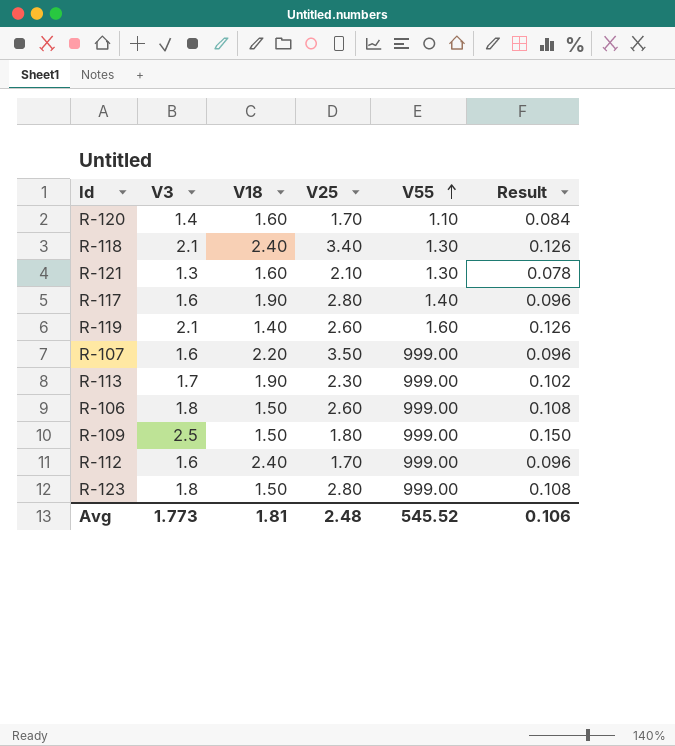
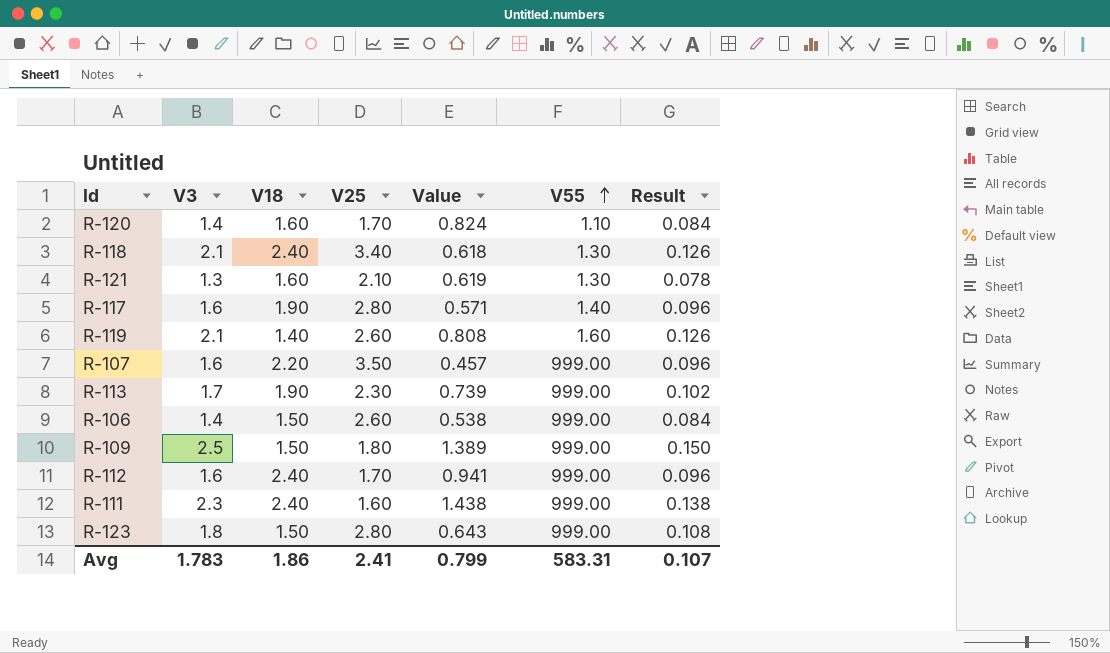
column Value | formula: none -> [V3] / [V25]
R-106 | V3: 1.8 -> 1.4
R-106 | Result: 0.108 -> 0.084
row R-111: none -> 2.3 | 2.40 | 1.60 | 1.438 | 999.00 | 0.138
Avg | V3: 1.773 -> 1.783
Avg | V18: 1.81 -> 1.86
Avg | V25: 2.48 -> 2.41
Avg | V55: 545.52 -> 583.31
Avg | Result: 0.106 -> 0.107

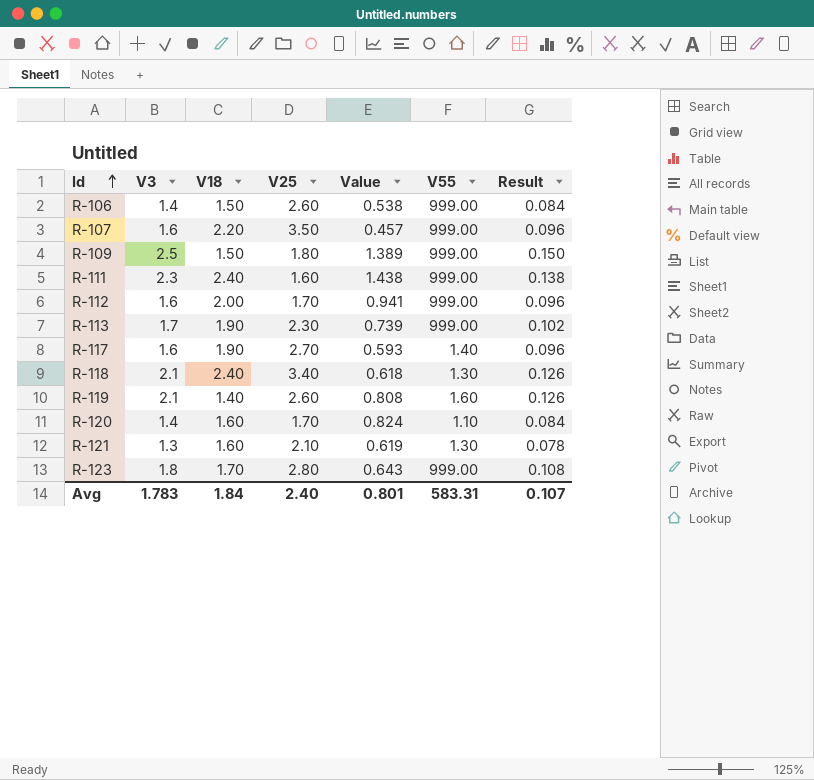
row order: V55 ascending -> Id ascending
R-112 | V18: 2.40 -> 2.00
R-117 | V25: 2.80 -> 2.70
R-117 | Value: 0.571 -> 0.593
R-123 | V18: 1.50 -> 1.70
Avg | V18: 1.86 -> 1.84
Avg | V25: 2.41 -> 2.40
Avg | Value: 0.799 -> 0.801

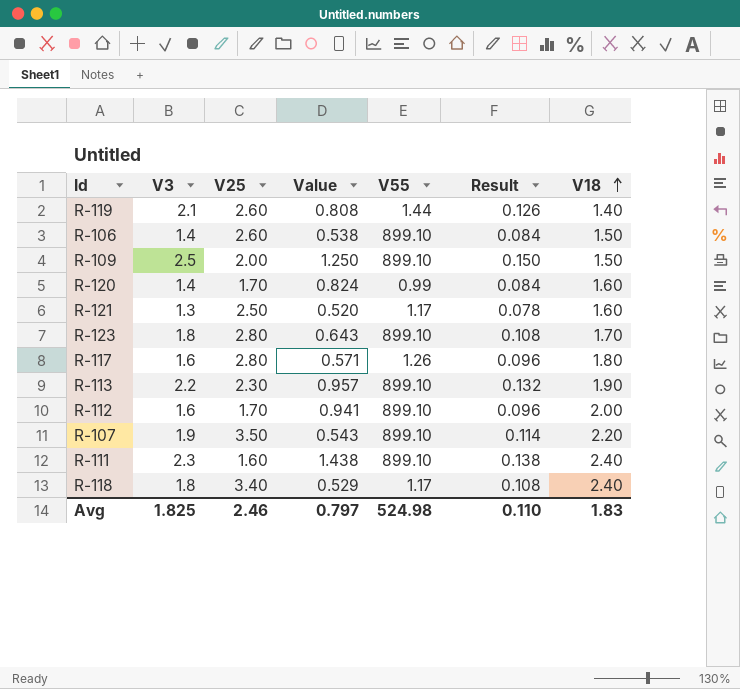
row order: Id ascending -> V18 ascending
column V18 | position: 3 -> 7
R-119 | V55: 1.60 -> 1.44
R-106 | V55: 999.00 -> 899.10
R-109 | V25: 1.80 -> 2.00
R-109 | Value: 1.389 -> 1.250
R-109 | V55: 999.00 -> 899.10
R-120 | V55: 1.10 -> 0.99
R-121 | V25: 2.10 -> 2.50
R-121 | Value: 0.619 -> 0.520
R-121 | V55: 1.30 -> 1.17
R-123 | V55: 999.00 -> 899.10
R-117 | V25: 2.70 -> 2.80
R-117 | Value: 0.593 -> 0.571
R-117 | V55: 1.40 -> 1.26
R-117 | V18: 1.90 -> 1.80
R-113 | V3: 1.7 -> 2.2
R-113 | Value: 0.739 -> 0.957
R-113 | V55: 999.00 -> 899.10
R-113 | Result: 0.102 -> 0.132
R-112 | V55: 999.00 -> 899.10
R-107 | V3: 1.6 -> 1.9
R-107 | Value: 0.457 -> 0.543
R-107 | V55: 999.00 -> 899.10
R-107 | Result: 0.096 -> 0.114
R-111 | V55: 999.00 -> 899.10
R-118 | V3: 2.1 -> 1.8
R-118 | Value: 0.618 -> 0.529
R-118 | V55: 1.30 -> 1.17
R-118 | Result: 0.126 -> 0.108
Avg | V3: 1.783 -> 1.825
Avg | V25: 2.40 -> 2.46
Avg | Value: 0.801 -> 0.797
Avg | V55: 583.31 -> 524.98
Avg | Result: 0.107 -> 0.110
Avg | V18: 1.84 -> 1.83

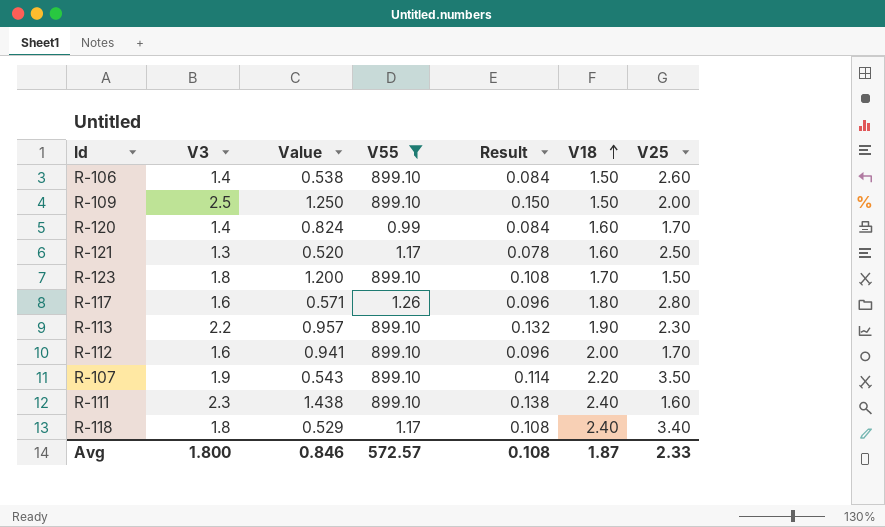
filter: none -> V55 != 1.44
column V25 | position: 3 -> 7
R-123 | Value: 0.643 -> 1.200
R-123 | V25: 2.80 -> 1.50
Avg | V3: 1.825 -> 1.800
Avg | Value: 0.797 -> 0.846
Avg | V55: 524.98 -> 572.57
Avg | Result: 0.110 -> 0.108
Avg | V18: 1.83 -> 1.87
Avg | V25: 2.46 -> 2.33

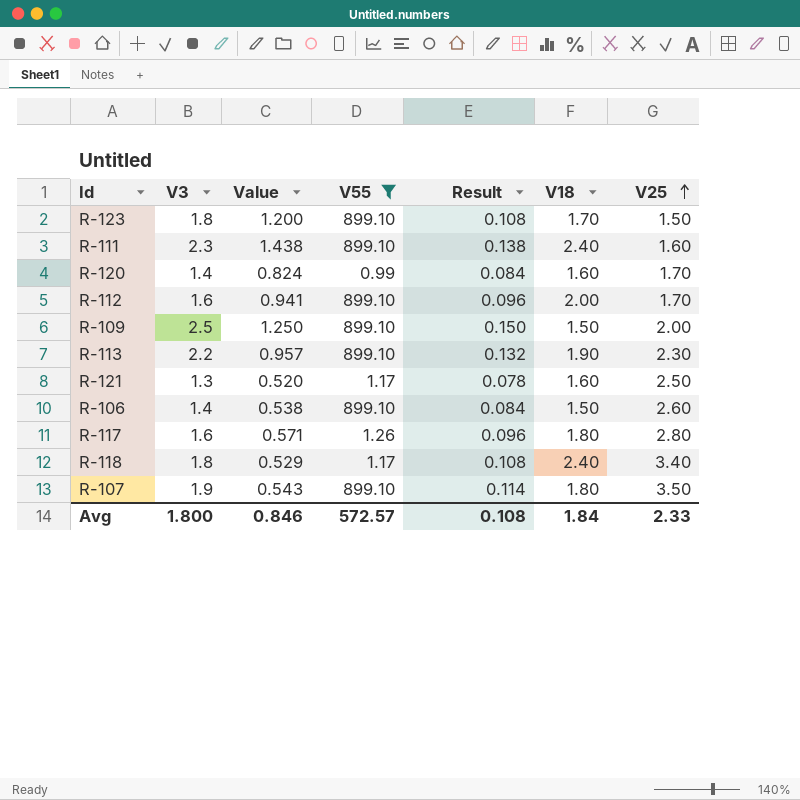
row order: V18 ascending -> V25 ascending
R-107 | V18: 2.20 -> 1.80
Avg | V18: 1.87 -> 1.84

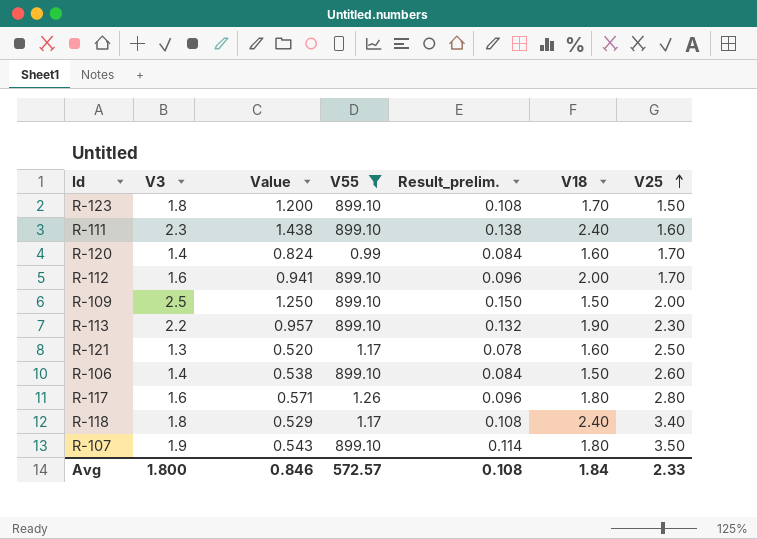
column name: Result -> Result_prelim.

